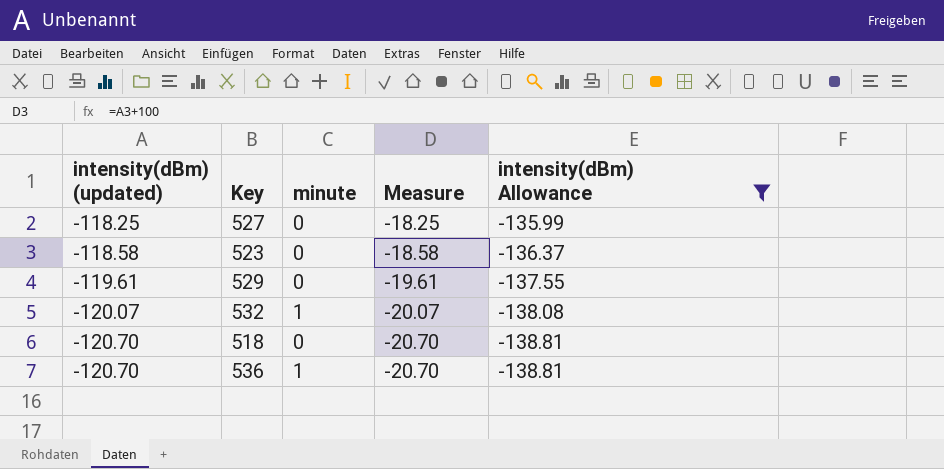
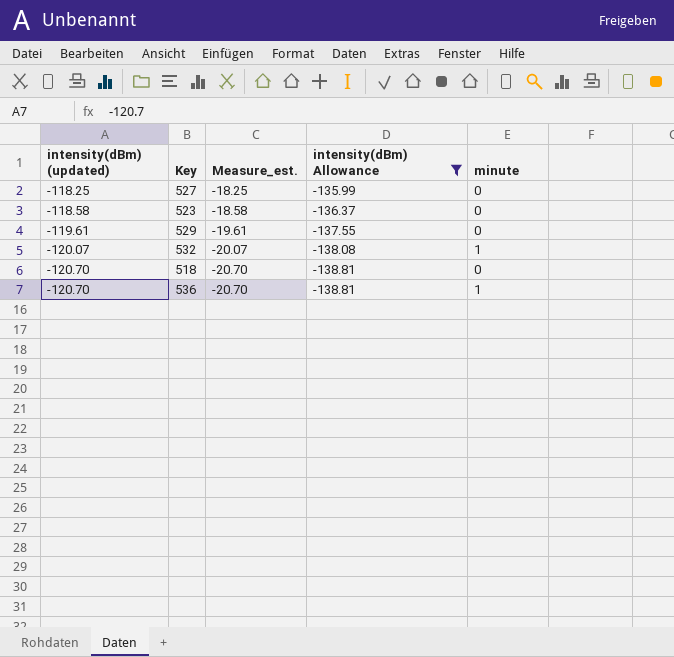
column name: Measure -> Measure_est.
column minute | position: 3 -> 5

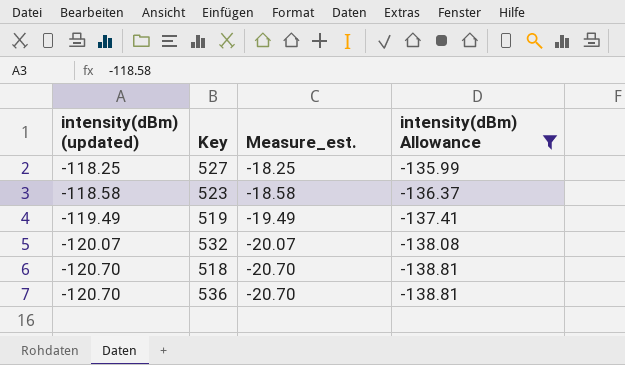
column minute | position: 5 -> none
row 529: -119.61 | -19.61 | -137.55 | 0 -> none
row 519: none -> -119.49 | -19.49 | -137.41

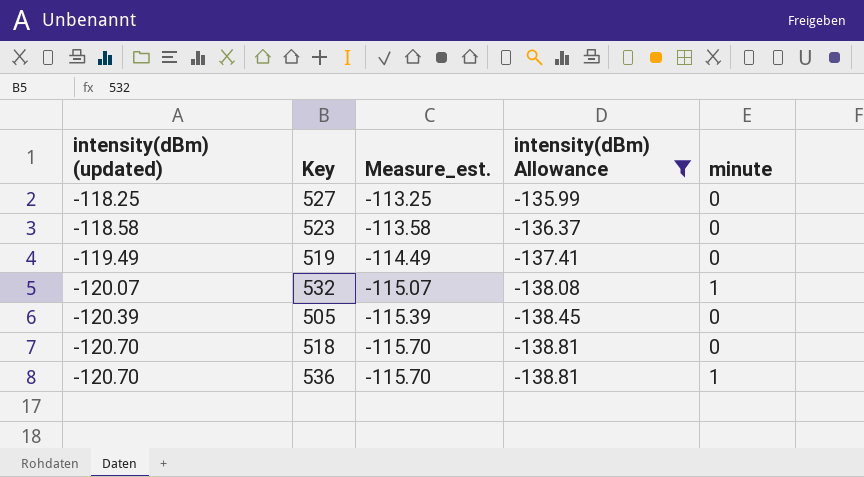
column Measure_est. | formula: [intensity(dBm) (updated)] + 100 -> [intensity(dBm) (updated)] + 5
column minute | position: none -> 5
row 505: none -> -120.39 | -115.39 | -138.45 | 0

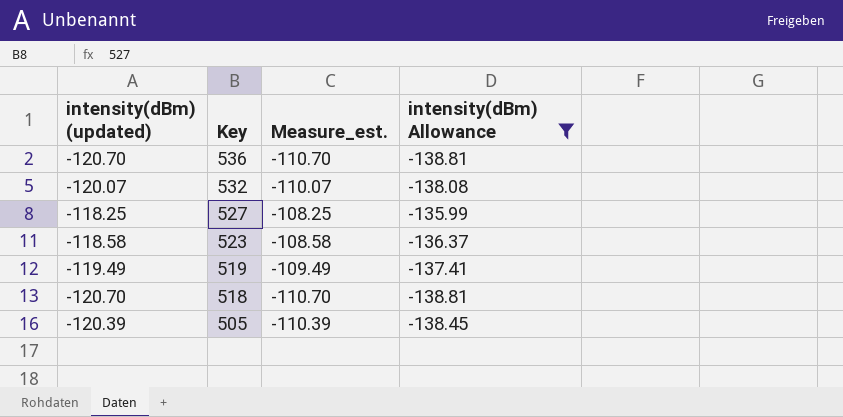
row order: intensity(dBm) (updated) descending -> Key descending
column minute | position: 5 -> none
column Measure_est. | formula: [intensity(dBm) (updated)] + 5 -> [intensity(dBm) (updated)] + 10

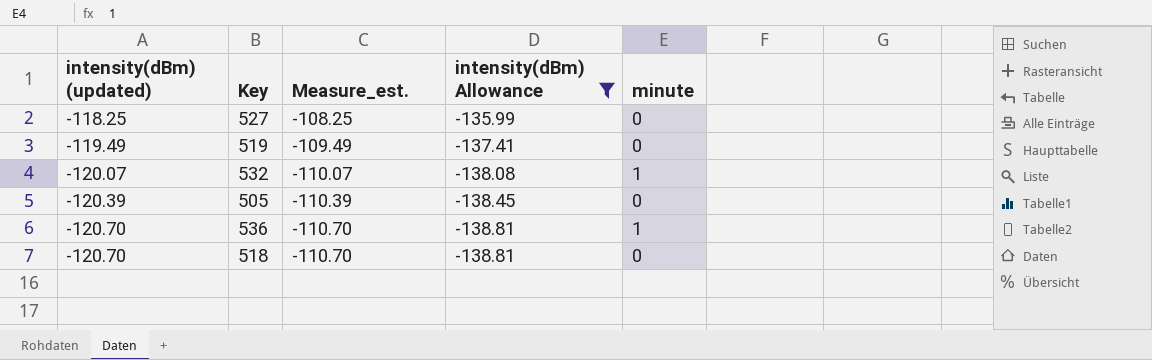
row order: Key descending -> intensity(dBm) (updated) descending
column minute | position: none -> 5
row 523: -118.58 | -108.58 | -136.37 -> none

